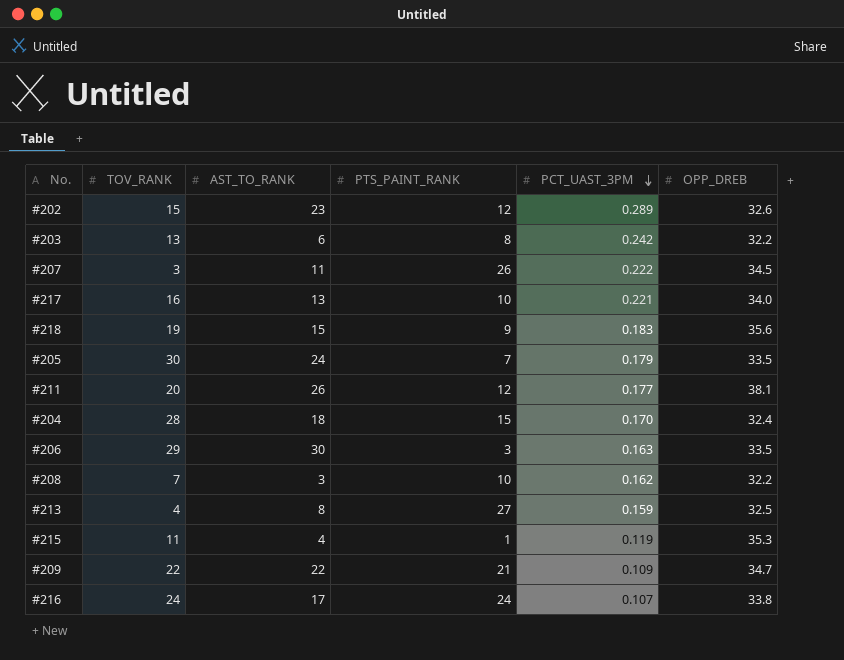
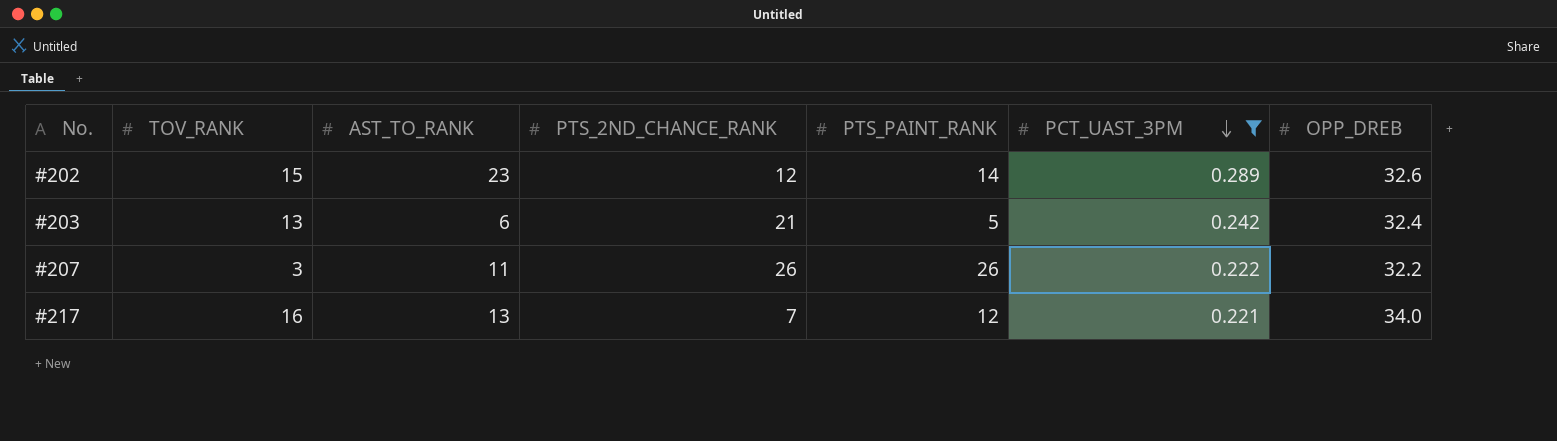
filter: none -> PCT_UAST_3PM >= 0.221
column PTS_2ND_CHANCE_RANK | position: none -> 4
#202 | PTS_PAINT_RANK: 12 -> 14
#203 | PTS_PAINT_RANK: 8 -> 5
#203 | OPP_DREB: 32.2 -> 32.4
#207 | OPP_DREB: 34.5 -> 32.2
#217 | PTS_PAINT_RANK: 10 -> 12

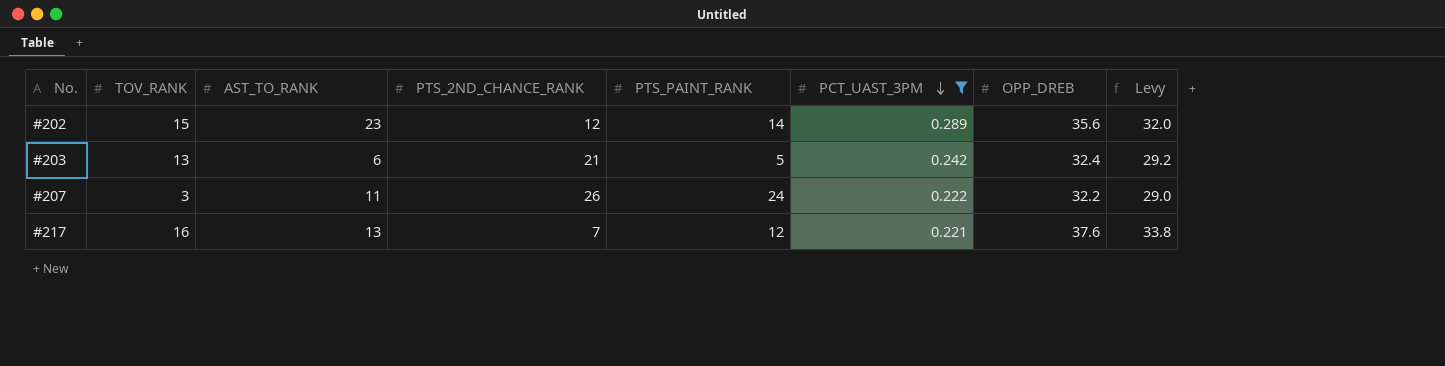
column Levy | formula: none -> [OPP_DREB] * 0.9
#202 | OPP_DREB: 32.6 -> 35.6
#207 | PTS_PAINT_RANK: 26 -> 24
#217 | OPP_DREB: 34.0 -> 37.6

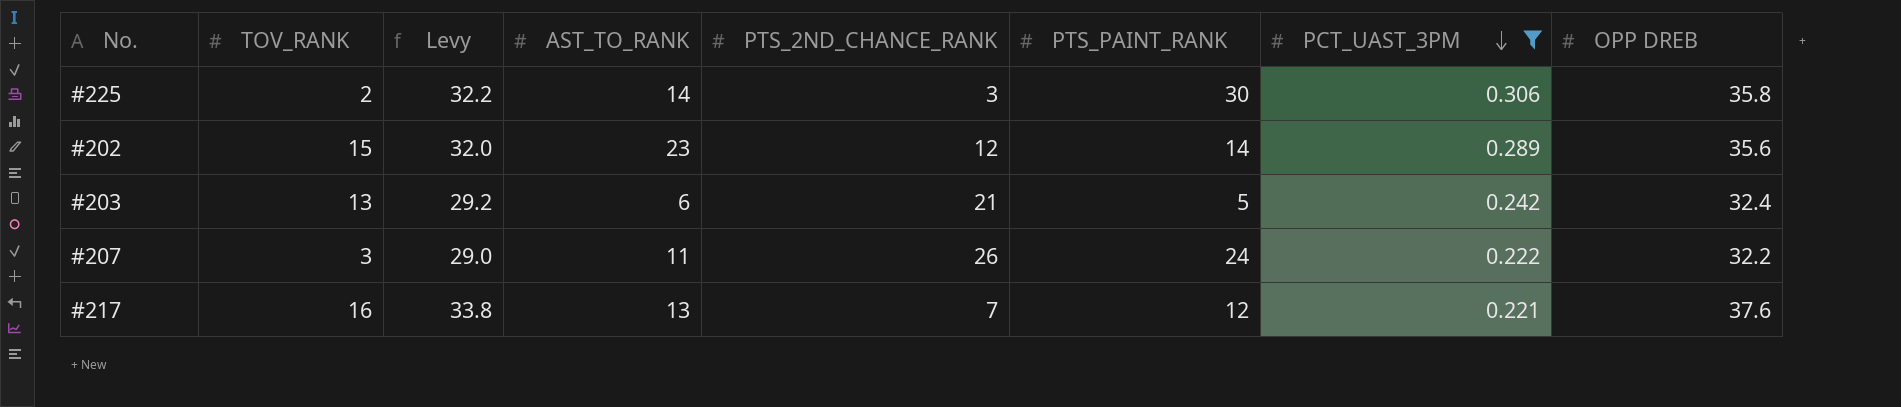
column Levy | position: 8 -> 3
column name: OPP_DREB -> OPP DREB
row #225: none -> 2 | 32.2 | 14 | 3 | 30 | 0.306 | 35.8

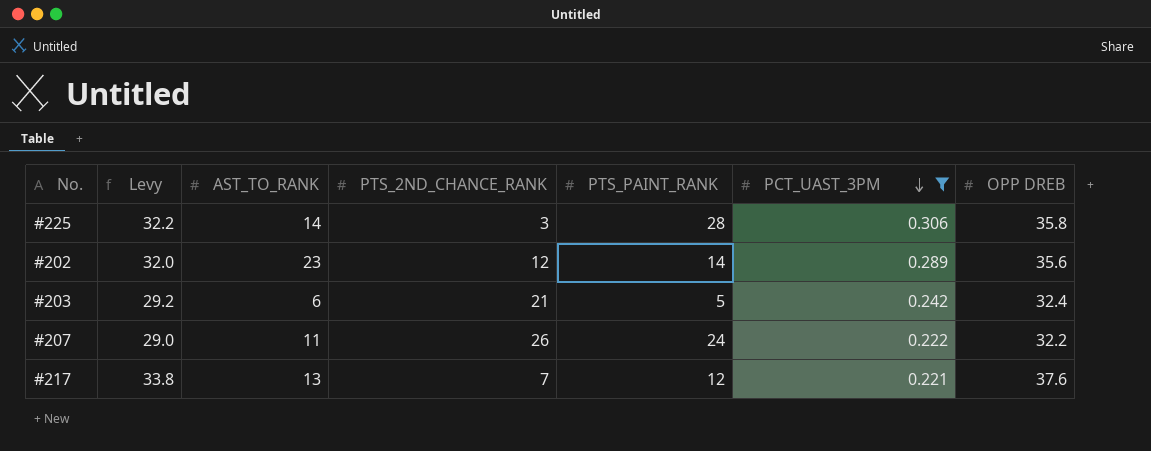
column TOV_RANK | position: 2 -> none
#225 | PTS_PAINT_RANK: 30 -> 28

